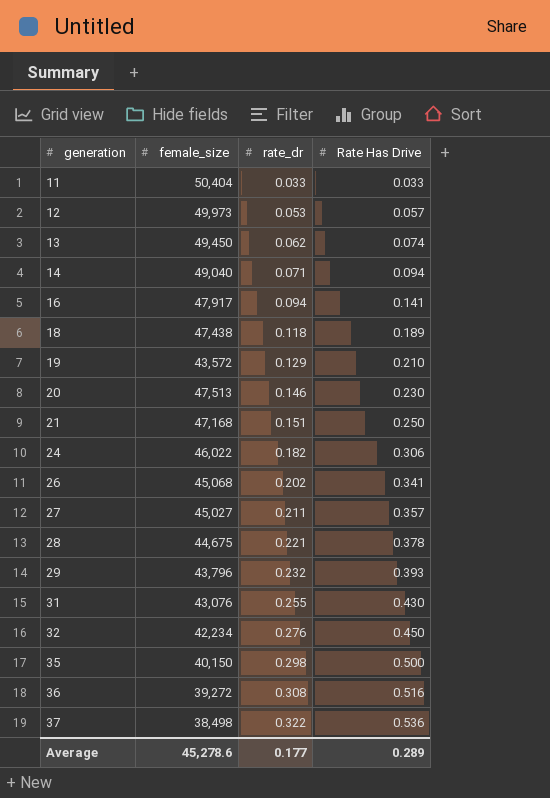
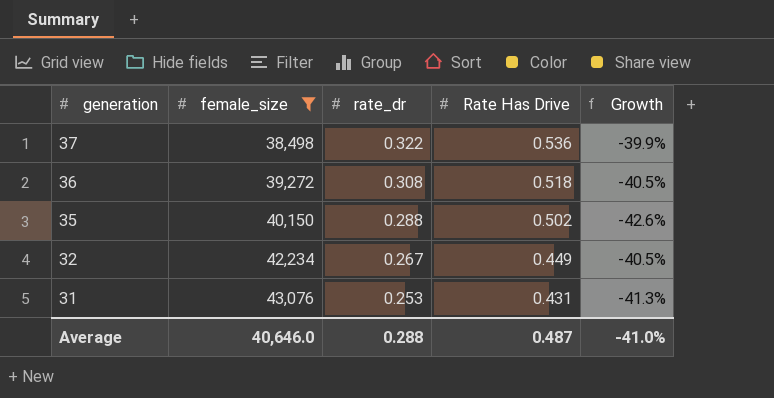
filter: none -> female_size <= 43,076
row order: generation ascending -> generation descending
column Growth | formula: none -> ([rate_dr] - [Rate Has Drive]) / [Rate Has Drive]
36 | Rate Has Drive: 0.516 -> 0.518
35 | rate_dr: 0.298 -> 0.288
35 | Rate Has Drive: 0.500 -> 0.502
32 | rate_dr: 0.276 -> 0.267
32 | Rate Has Drive: 0.450 -> 0.449
31 | rate_dr: 0.255 -> 0.253
31 | Rate Has Drive: 0.430 -> 0.431
Average | female_size: 45,278.6 -> 40,646.0
Average | rate_dr: 0.177 -> 0.288
Average | Rate Has Drive: 0.289 -> 0.487

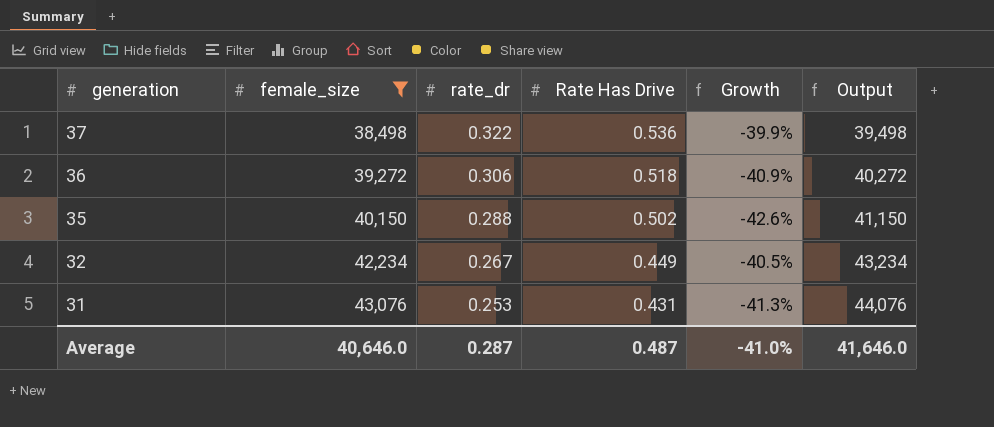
column Output | formula: none -> [female_size] + 1000
36 | rate_dr: 0.308 -> 0.306
36 | Growth: -40.5% -> -40.9%
Average | rate_dr: 0.288 -> 0.287

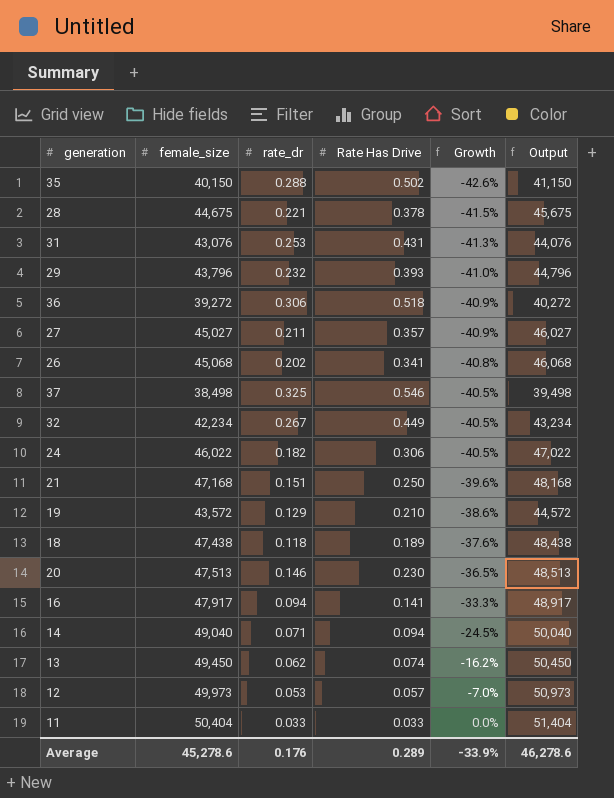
filter: female_size <= 43,076 -> none
row order: generation descending -> Growth ascending
37 | rate_dr: 0.322 -> 0.325
37 | Rate Has Drive: 0.536 -> 0.546
37 | Growth: -39.9% -> -40.5%
Average | female_size: 40,646.0 -> 45,278.6
Average | rate_dr: 0.287 -> 0.176
Average | Rate Has Drive: 0.487 -> 0.289
Average | Growth: -41.0% -> -33.9%
Average | Output: 41,646.0 -> 46,278.6

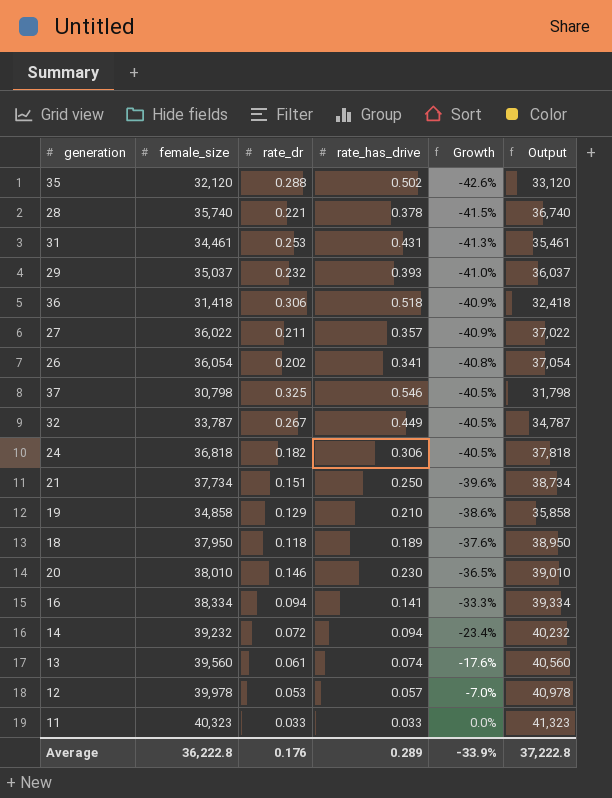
column name: Rate Has Drive -> rate_has_drive
35 | female_size: 40,150 -> 32,120
35 | Output: 41,150 -> 33,120
28 | female_size: 44,675 -> 35,740
28 | Output: 45,675 -> 36,740
31 | female_size: 43,076 -> 34,461
31 | Output: 44,076 -> 35,461
29 | female_size: 43,796 -> 35,037
29 | Output: 44,796 -> 36,037
36 | female_size: 39,272 -> 31,418
36 | Output: 40,272 -> 32,418
27 | female_size: 45,027 -> 36,022
27 | Output: 46,027 -> 37,022
26 | female_size: 45,068 -> 36,054
26 | Output: 46,068 -> 37,054
37 | female_size: 38,498 -> 30,798
37 | Output: 39,498 -> 31,798
32 | female_size: 42,234 -> 33,787
32 | Output: 43,234 -> 34,787
24 | female_size: 46,022 -> 36,818
24 | Output: 47,022 -> 37,818
21 | female_size: 47,168 -> 37,734
21 | Output: 48,168 -> 38,734
19 | female_size: 43,572 -> 34,858
19 | Output: 44,572 -> 35,858
18 | female_size: 47,438 -> 37,950
18 | Output: 48,438 -> 38,950
20 | female_size: 47,513 -> 38,010
20 | Output: 48,513 -> 39,010
16 | female_size: 47,917 -> 38,334
16 | Output: 48,917 -> 39,334
14 | female_size: 49,040 -> 39,232
14 | rate_dr: 0.071 -> 0.072
14 | Growth: -24.5% -> -23.4%
14 | Output: 50,040 -> 40,232
13 | female_size: 49,450 -> 39,560
13 | rate_dr: 0.062 -> 0.061
13 | Growth: -16.2% -> -17.6%
13 | Output: 50,450 -> 40,560
12 | female_size: 49,973 -> 39,978
12 | Output: 50,973 -> 40,978
11 | female_size: 50,404 -> 40,323
11 | Output: 51,404 -> 41,323
Average | female_size: 45,278.6 -> 36,222.8
Average | Output: 46,278.6 -> 37,222.8

